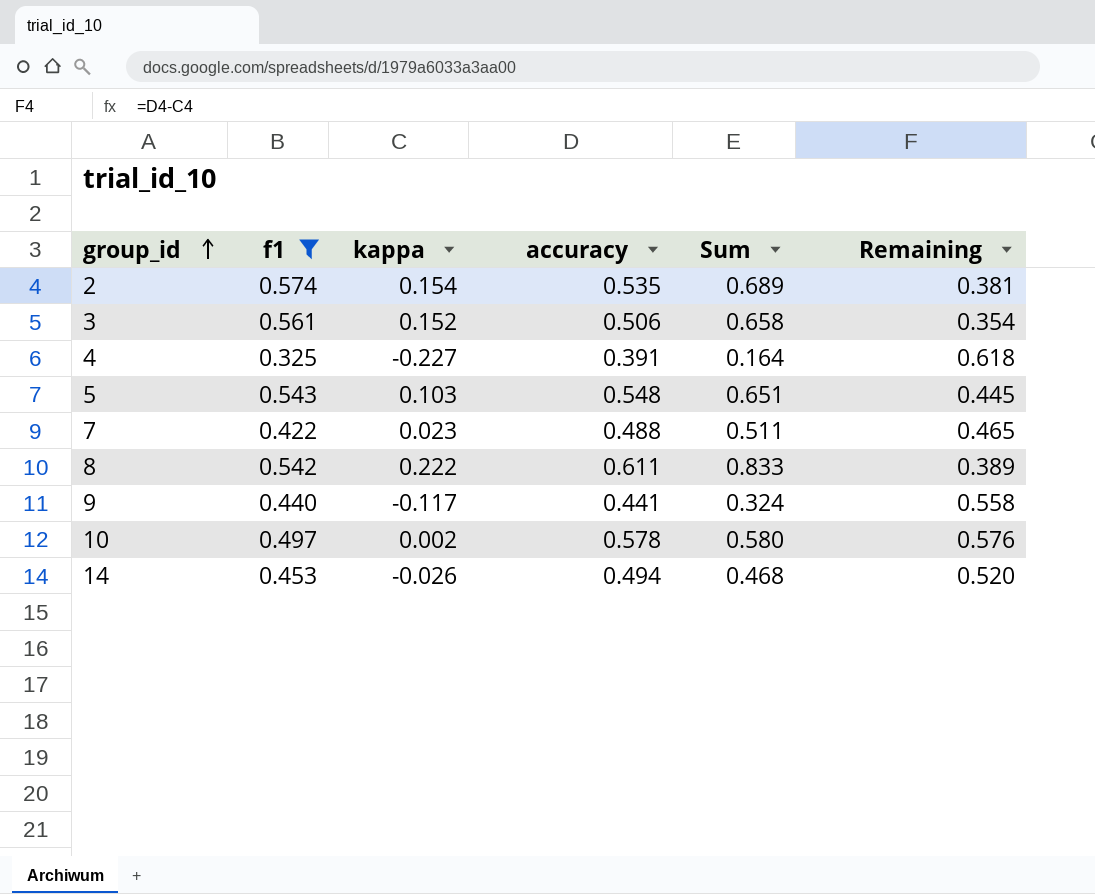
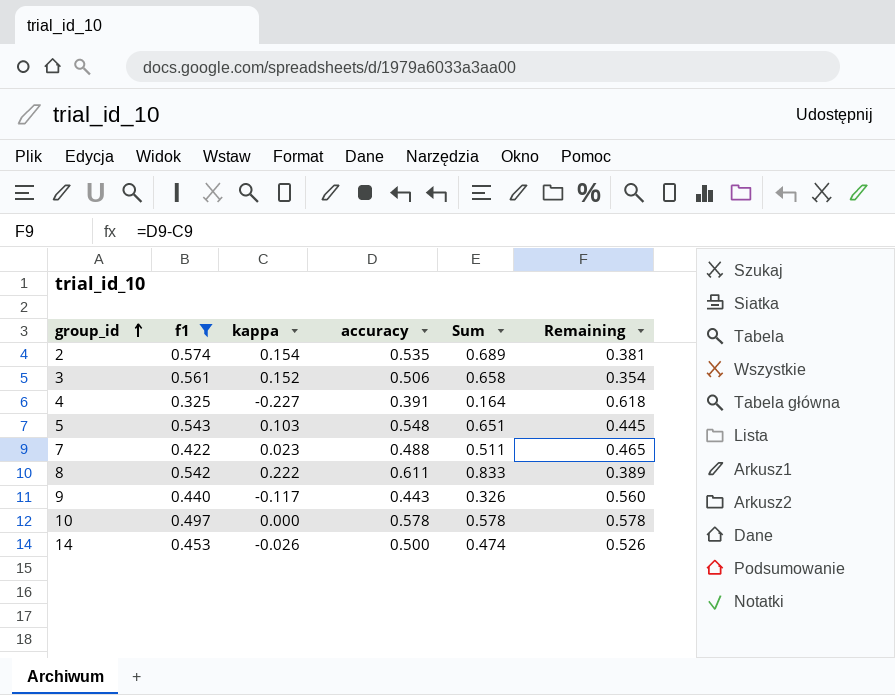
9 | accuracy: 0.441 -> 0.443
9 | Sum: 0.324 -> 0.326
9 | Remaining: 0.558 -> 0.560
10 | kappa: 0.002 -> 0.000
10 | Sum: 0.580 -> 0.578
10 | Remaining: 0.576 -> 0.578
14 | accuracy: 0.494 -> 0.500
14 | Sum: 0.468 -> 0.474
14 | Remaining: 0.520 -> 0.526

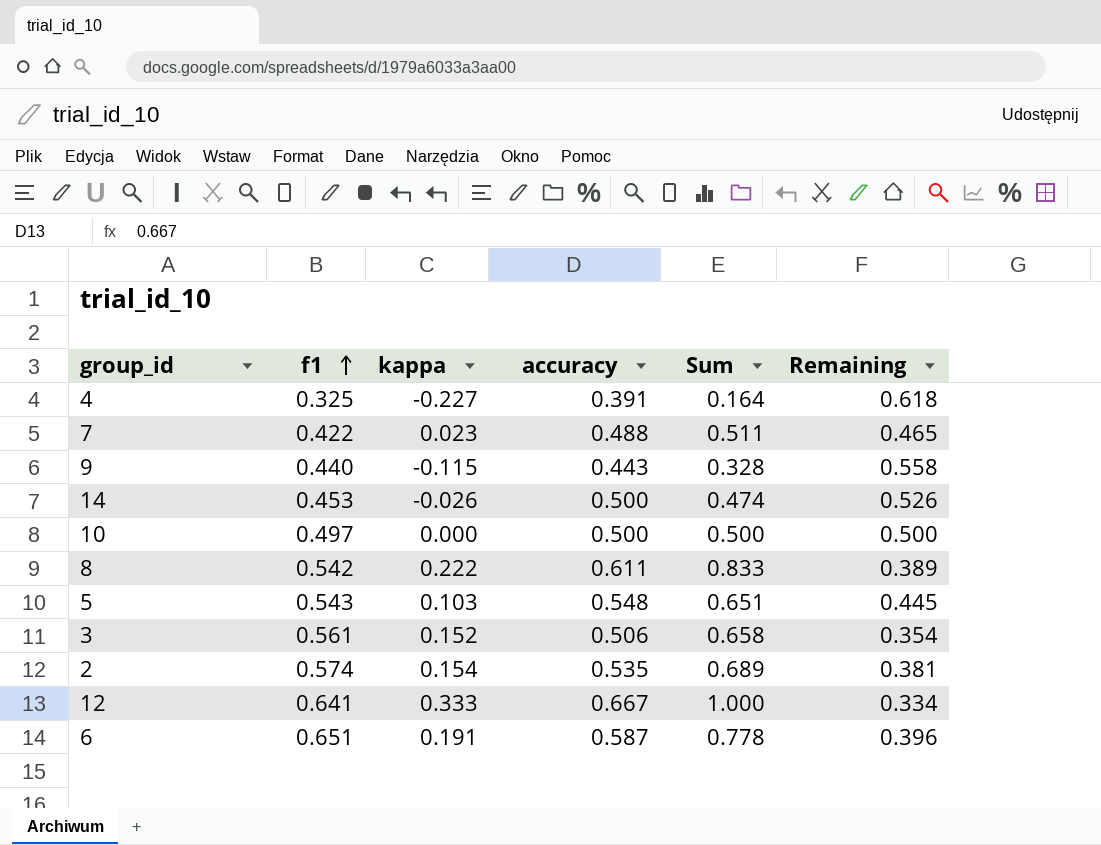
filter: f1 <= 0.574 -> none
row order: group_id ascending -> f1 ascending
9 | kappa: -0.117 -> -0.115
9 | Sum: 0.326 -> 0.328
9 | Remaining: 0.560 -> 0.558
10 | accuracy: 0.578 -> 0.500
10 | Sum: 0.578 -> 0.500
10 | Remaining: 0.578 -> 0.500

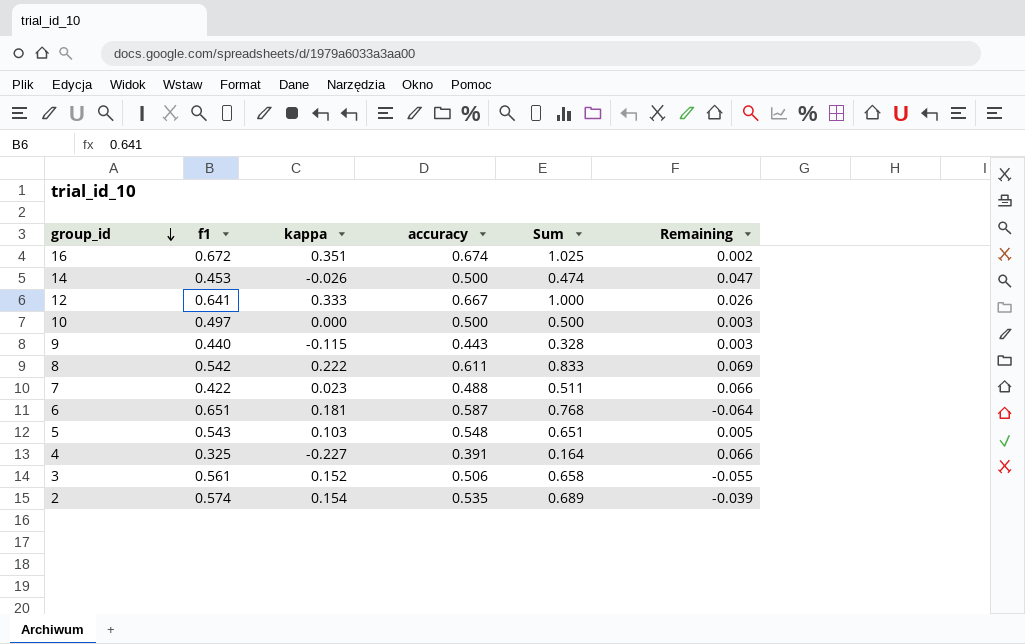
row order: f1 ascending -> group_id descending
column Remaining | formula: [accuracy] - [kappa] -> [accuracy] - [f1]
row 16: none -> 0.672 | 0.351 | 0.674 | 1.025 | 0.002
6 | kappa: 0.191 -> 0.181
6 | Sum: 0.778 -> 0.768

